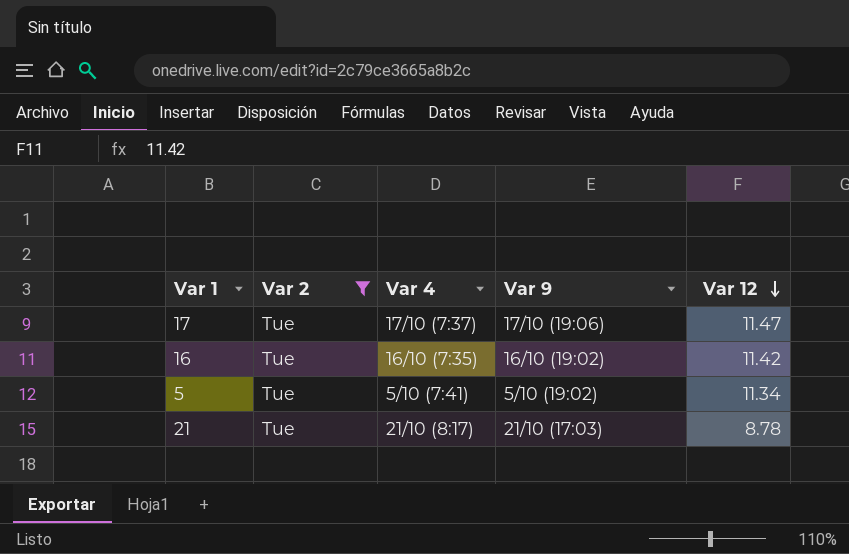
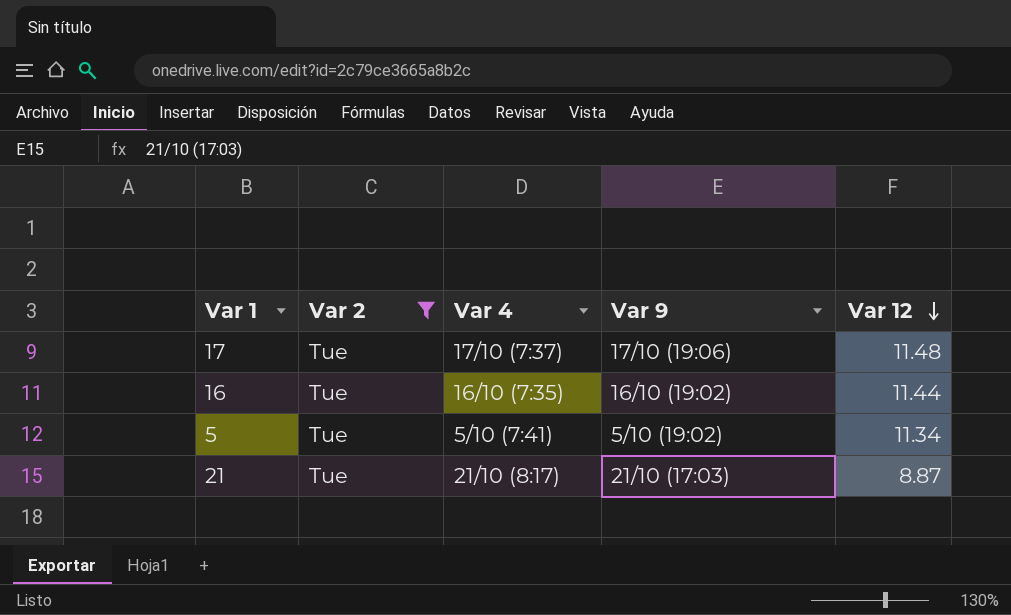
17 | Var 12: 11.47 -> 11.48
16 | Var 12: 11.42 -> 11.44
21 | Var 12: 8.78 -> 8.87

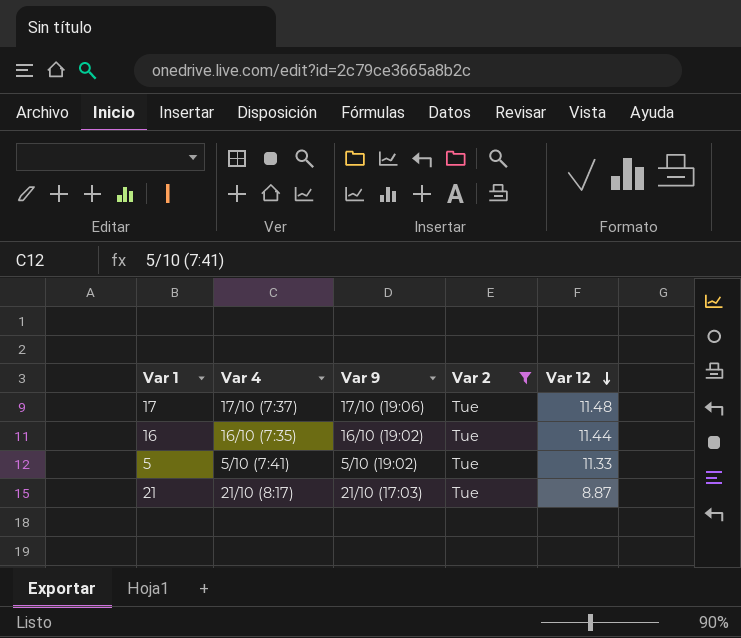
column Var 2 | position: 2 -> 4
5 | Var 12: 11.34 -> 11.33

